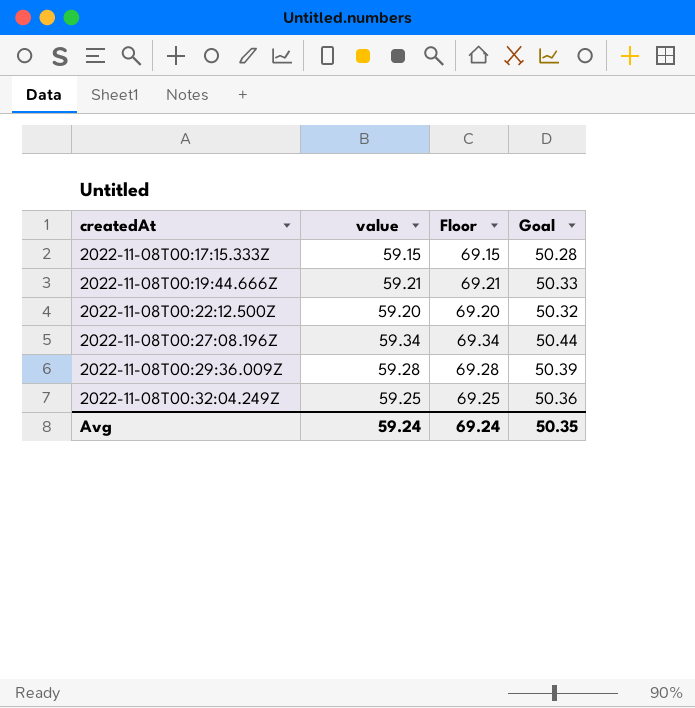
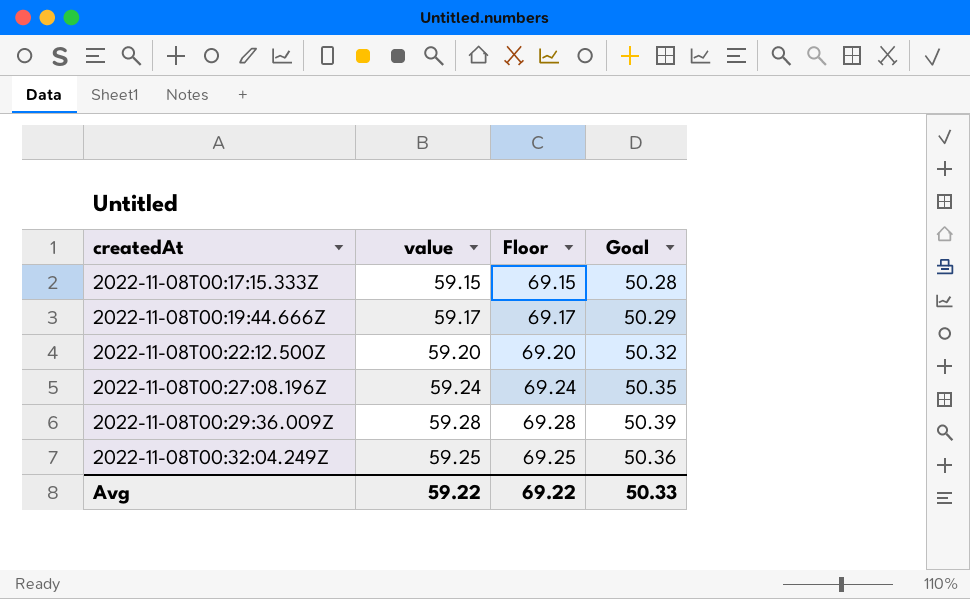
2022-11-08T00:19:44.666Z | value: 59.21 -> 59.17
2022-11-08T00:19:44.666Z | Floor: 69.21 -> 69.17
2022-11-08T00:19:44.666Z | Goal: 50.33 -> 50.29
2022-11-08T00:27:08.196Z | value: 59.34 -> 59.24
2022-11-08T00:27:08.196Z | Floor: 69.34 -> 69.24
2022-11-08T00:27:08.196Z | Goal: 50.44 -> 50.35
Avg | value: 59.24 -> 59.22
Avg | Floor: 69.24 -> 69.22
Avg | Goal: 50.35 -> 50.33

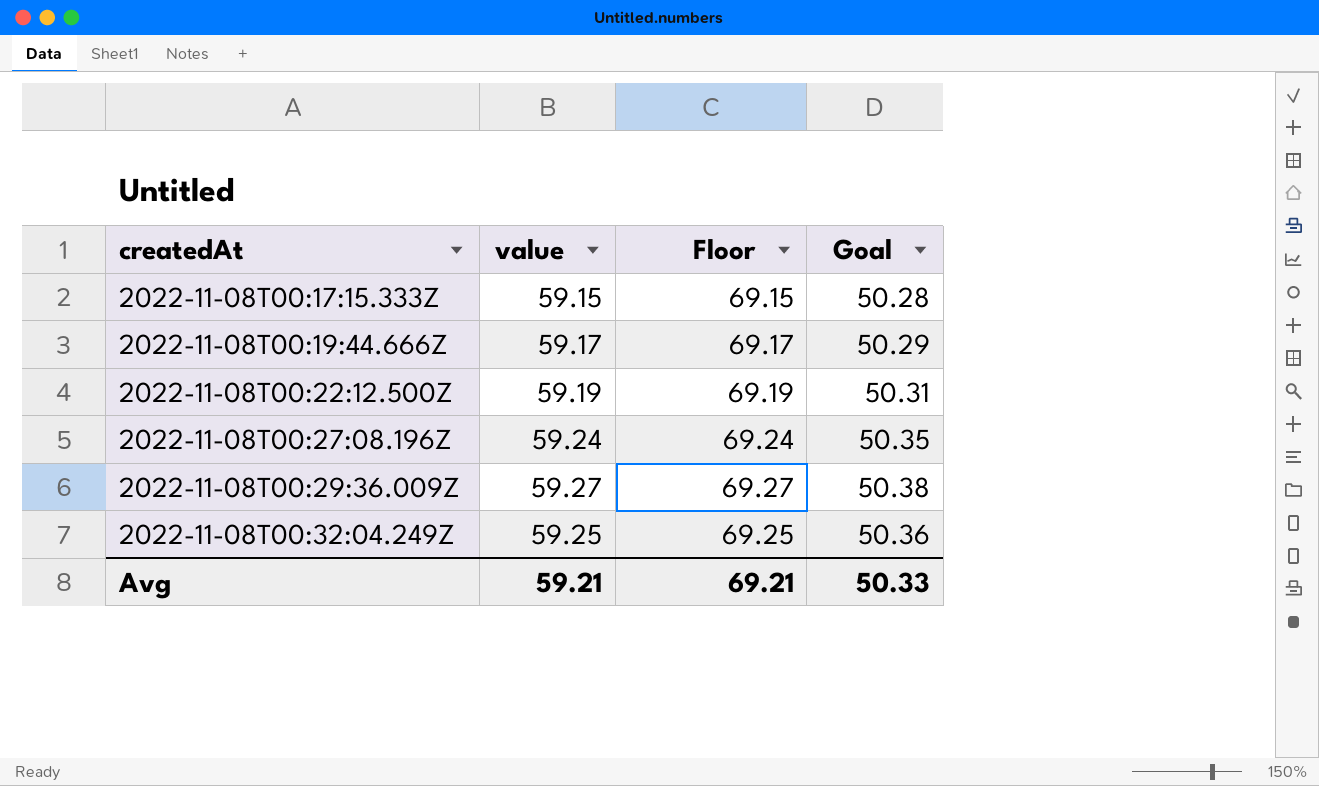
2022-11-08T00:22:12.500Z | value: 59.20 -> 59.19
2022-11-08T00:22:12.500Z | Floor: 69.20 -> 69.19
2022-11-08T00:22:12.500Z | Goal: 50.32 -> 50.31
2022-11-08T00:29:36.009Z | value: 59.28 -> 59.27
2022-11-08T00:29:36.009Z | Floor: 69.28 -> 69.27
2022-11-08T00:29:36.009Z | Goal: 50.39 -> 50.38
Avg | value: 59.22 -> 59.21
Avg | Floor: 69.22 -> 69.21

